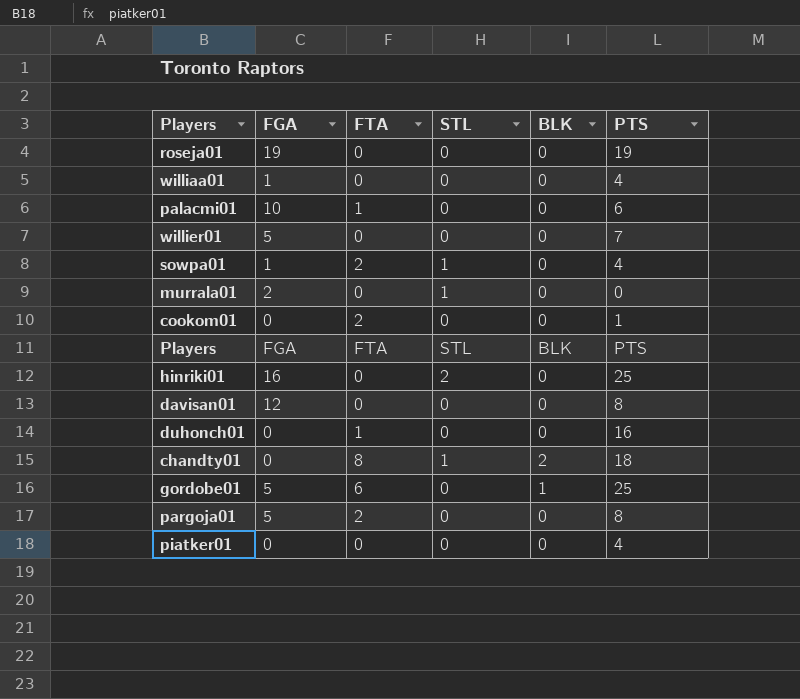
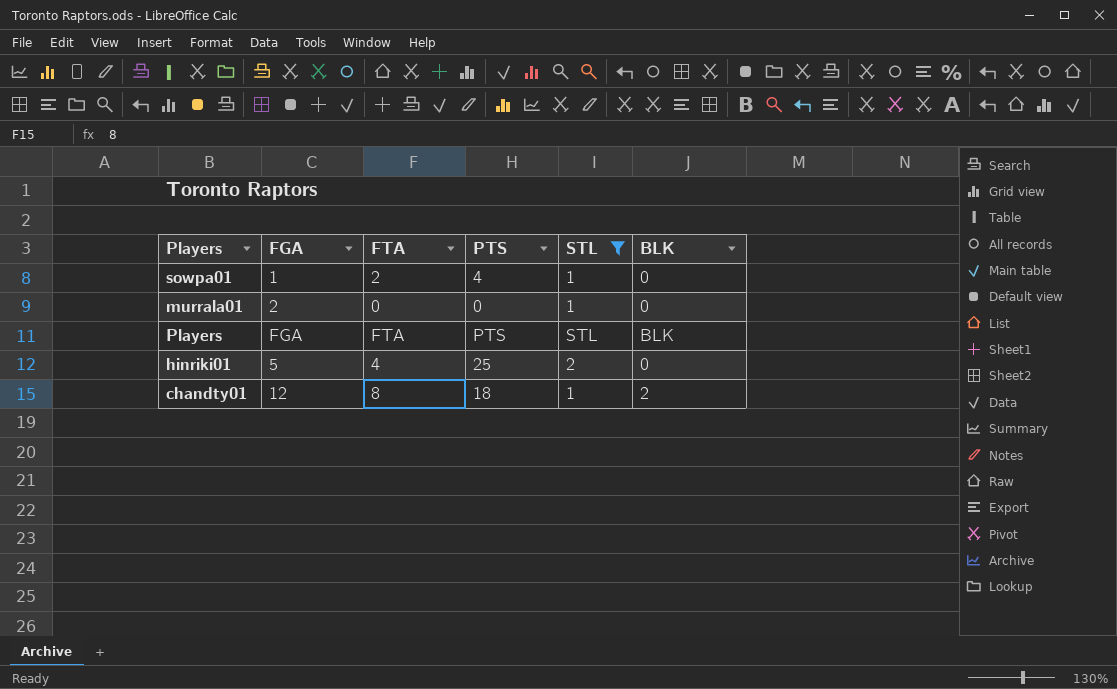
filter: none -> STL != 0
column PTS | position: 6 -> 4
hinriki01 | FGA: 16 -> 5
hinriki01 | FTA: 0 -> 4
chandty01 | FGA: 0 -> 12

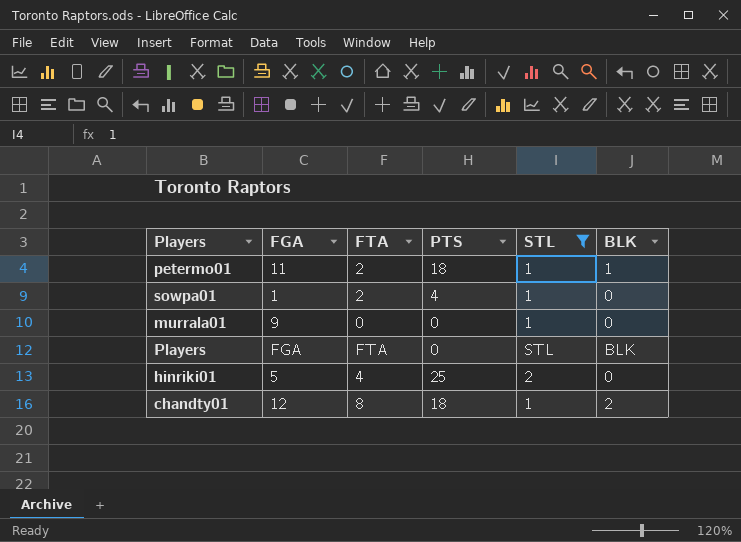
row petermo01: none -> 11 | 2 | 18 | 1 | 1
murrala01 | FGA: 2 -> 9
Players | PTS: PTS -> 0

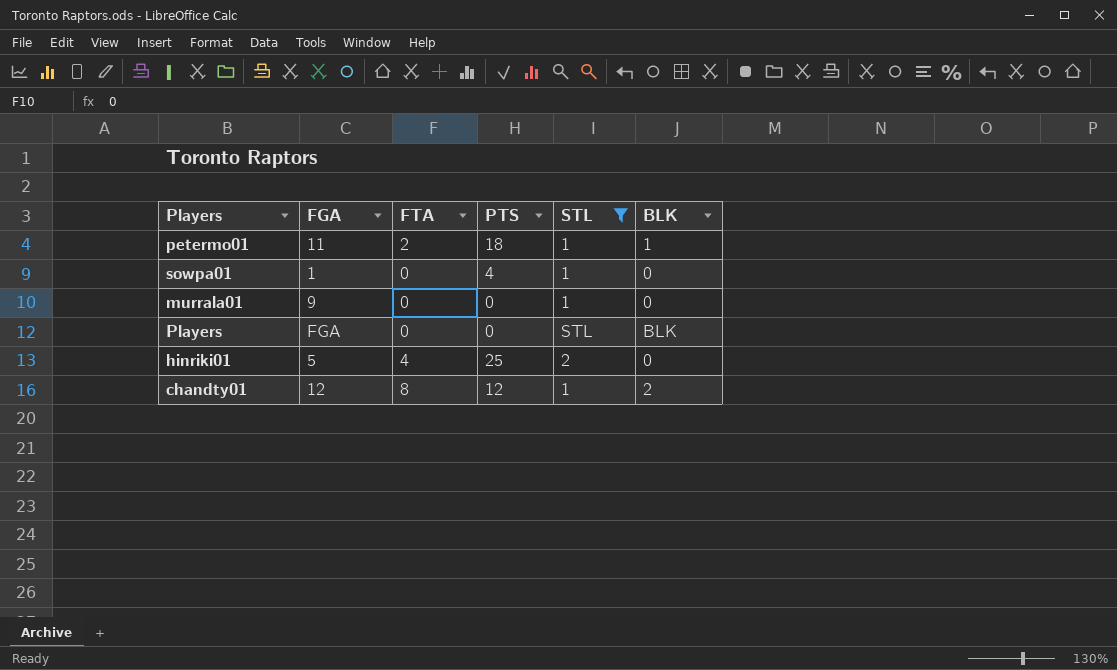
sowpa01 | FTA: 2 -> 0
Players | FTA: FTA -> 0
chandty01 | PTS: 18 -> 12

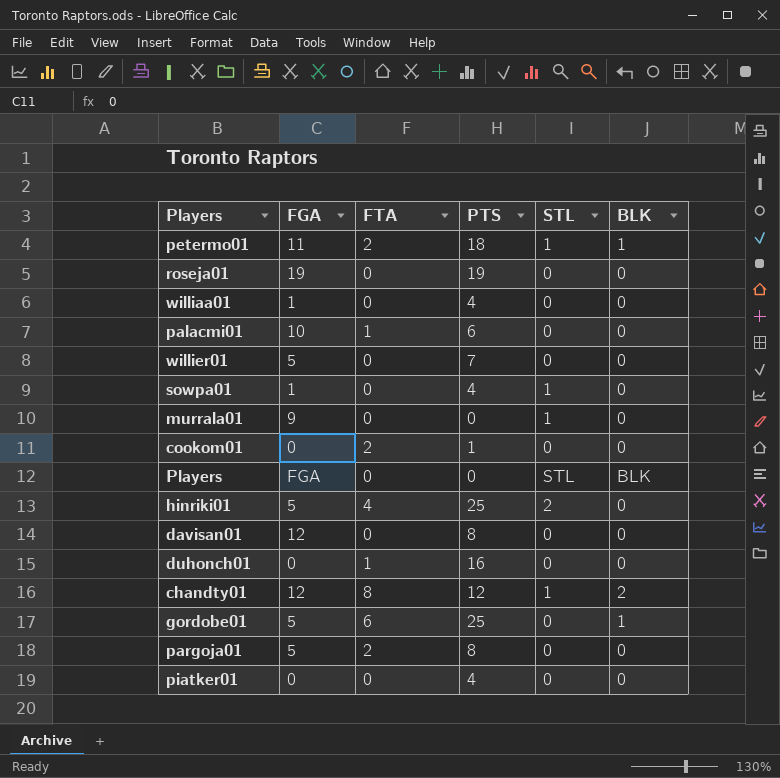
filter: STL != 0 -> none

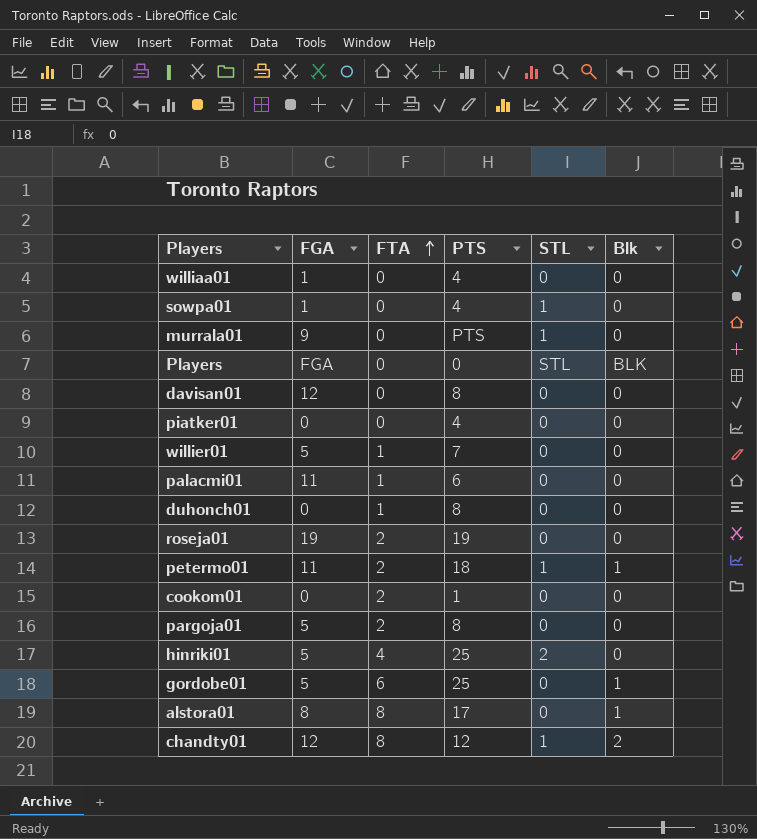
row order: none -> FTA ascending
column name: BLK -> Blk
murrala01 | PTS: 0 -> PTS
willier01 | FTA: 0 -> 1
palacmi01 | FGA: 10 -> 11
duhonch01 | PTS: 16 -> 8
roseja01 | FTA: 0 -> 2
row alstora01: none -> 8 | 8 | 17 | 0 | 1

